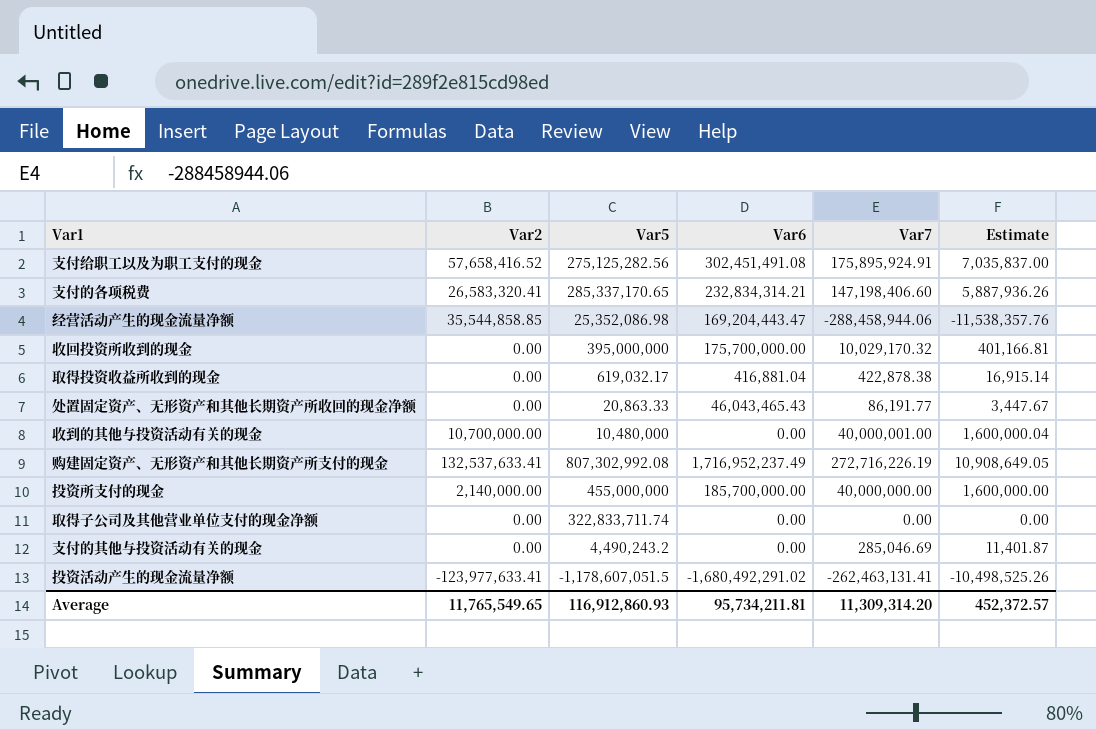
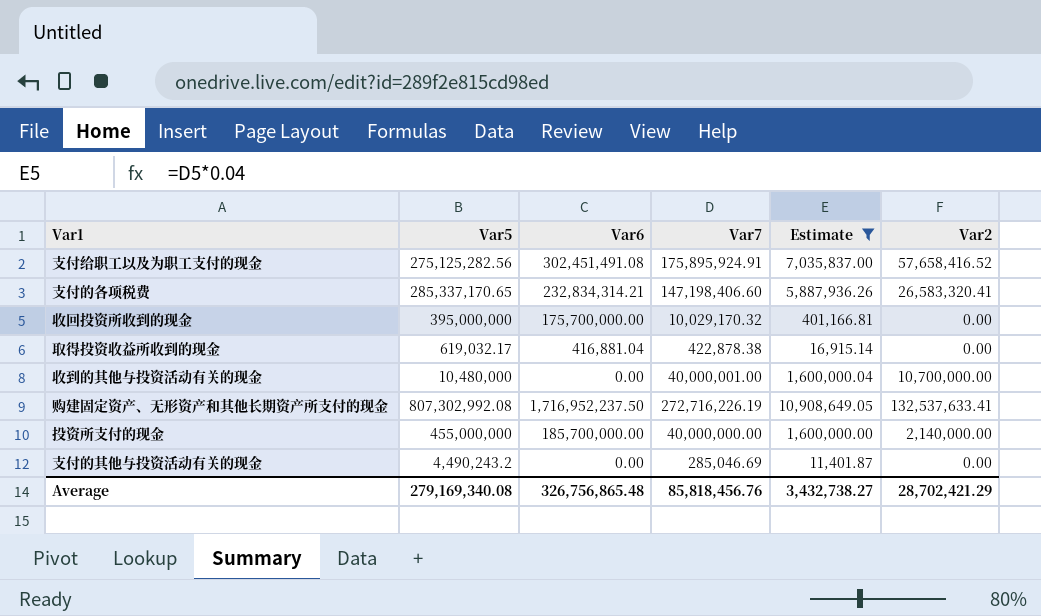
filter: none -> Estimate >= 11,401.87
column Var2 | position: 2 -> 6
购建固定资产、无形资产和其他长期资产所支付的现金 | Var6: 1,716,952,237.49 -> 1,716,952,237.50
Average | Var5: 116,912,860.93 -> 279,169,340.08
Average | Var6: 95,734,211.81 -> 326,756,865.48
Average | Var7: 11,309,314.20 -> 85,818,456.76
Average | Estimate: 452,372.57 -> 3,432,738.27
Average | Var2: 11,765,549.65 -> 28,702,421.29

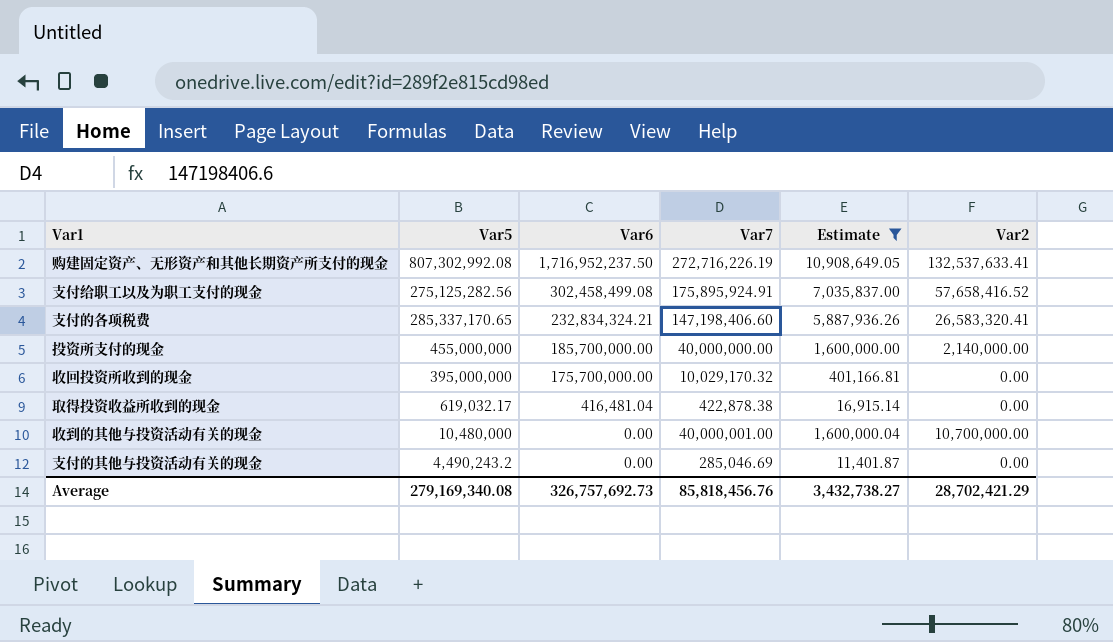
row order: none -> Var6 descending
支付给职工以及为职工支付的现金 | Var6: 302,451,491.08 -> 302,458,499.08
支付的各项税费 | Var6: 232,834,314.21 -> 232,834,324.21
取得投资收益所收到的现金 | Var6: 416,881.04 -> 416,481.04
Average | Var6: 326,756,865.48 -> 326,757,692.73

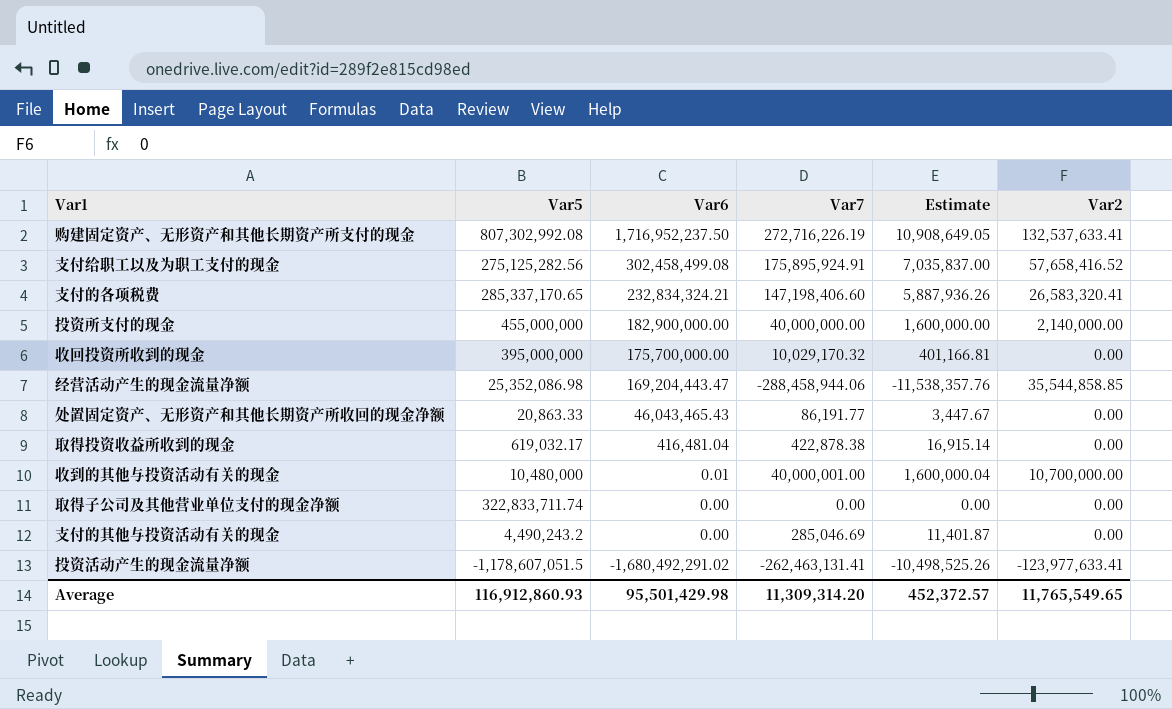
filter: Estimate >= 11,401.87 -> none
投资所支付的现金 | Var6: 185,700,000.00 -> 182,900,000.00
收到的其他与投资活动有关的现金 | Var6: 0.00 -> 0.01
Average | Var5: 279,169,340.08 -> 116,912,860.93
Average | Var6: 326,757,692.73 -> 95,501,429.98
Average | Var7: 85,818,456.76 -> 11,309,314.20
Average | Estimate: 3,432,738.27 -> 452,372.57
Average | Var2: 28,702,421.29 -> 11,765,549.65

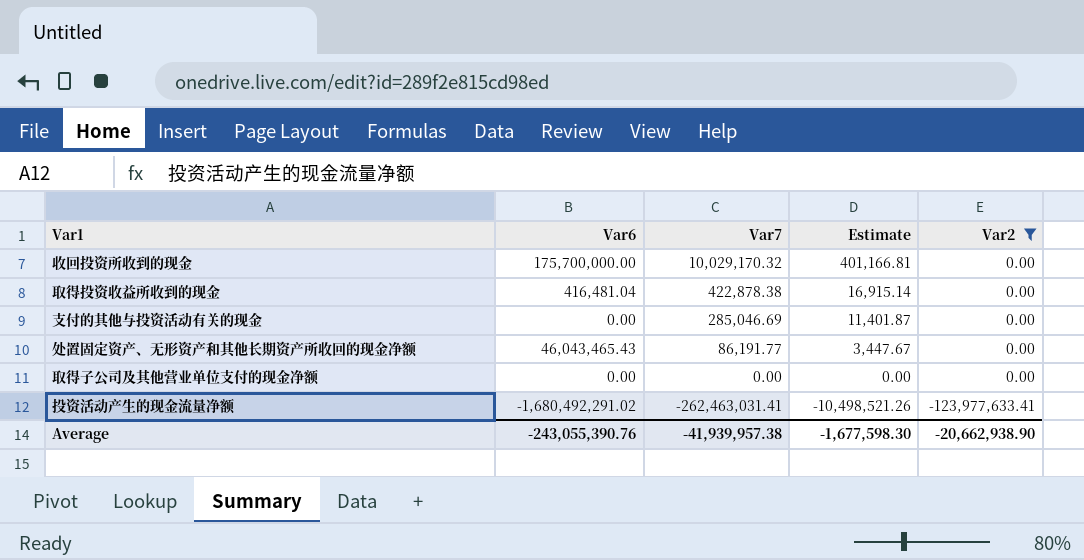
filter: none -> Var2 <= 0.00
row order: Var6 descending -> Var7 descending
column Var5 | position: 2 -> none
投资活动产生的现金流量净额 | Var7: -262,463,131.41 -> -262,463,031.41
投资活动产生的现金流量净额 | Estimate: -10,498,525.26 -> -10,498,521.26
Average | Var6: 95,501,429.98 -> -243,055,390.76
Average | Var7: 11,309,314.20 -> -41,939,957.38
Average | Estimate: 452,372.57 -> -1,677,598.30
Average | Var2: 11,765,549.65 -> -20,662,938.90

